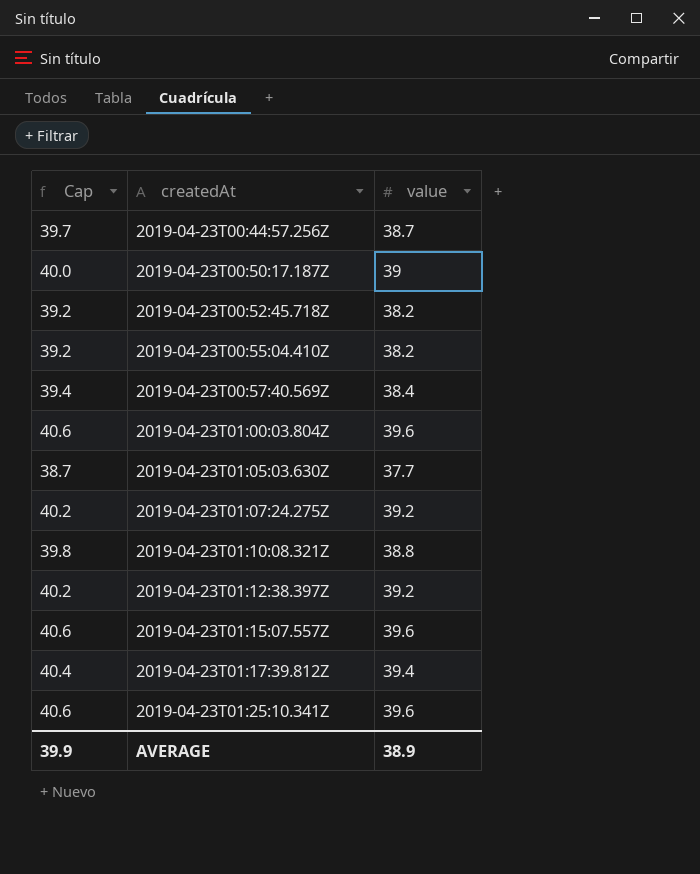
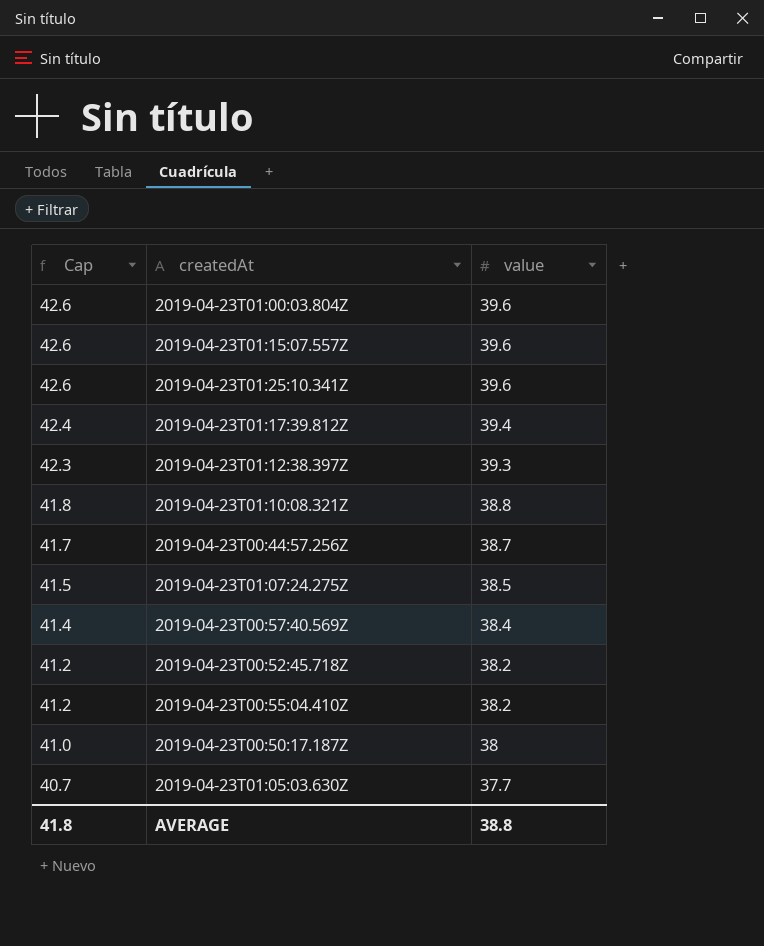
row order: createdAt ascending -> Cap descending
column Cap | formula: [value] + 1 -> [value] + 3
2019-04-23T01:12:38.397Z | value: 39.2 -> 39.3
2019-04-23T01:07:24.275Z | value: 39.2 -> 38.5
2019-04-23T00:50:17.187Z | value: 39 -> 38
AVERAGE | Cap: 39.9 -> 41.8
AVERAGE | value: 38.9 -> 38.8

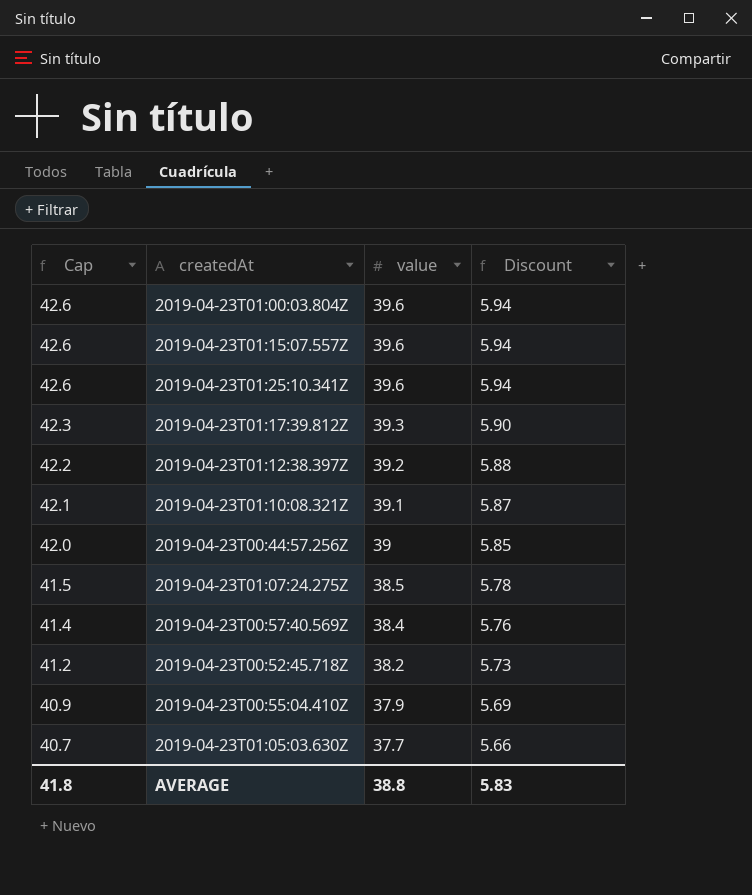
column Discount | formula: none -> [value] * 0.15
row 2019-04-23T00:50:17.187Z: 41.0 | 38 -> none
2019-04-23T01:17:39.812Z | Cap: 42.4 -> 42.3
2019-04-23T01:17:39.812Z | value: 39.4 -> 39.3
2019-04-23T01:12:38.397Z | Cap: 42.3 -> 42.2
2019-04-23T01:12:38.397Z | value: 39.3 -> 39.2
2019-04-23T01:10:08.321Z | Cap: 41.8 -> 42.1
2019-04-23T01:10:08.321Z | value: 38.8 -> 39.1
2019-04-23T00:44:57.256Z | Cap: 41.7 -> 42.0
2019-04-23T00:44:57.256Z | value: 38.7 -> 39
2019-04-23T00:55:04.410Z | Cap: 41.2 -> 40.9
2019-04-23T00:55:04.410Z | value: 38.2 -> 37.9

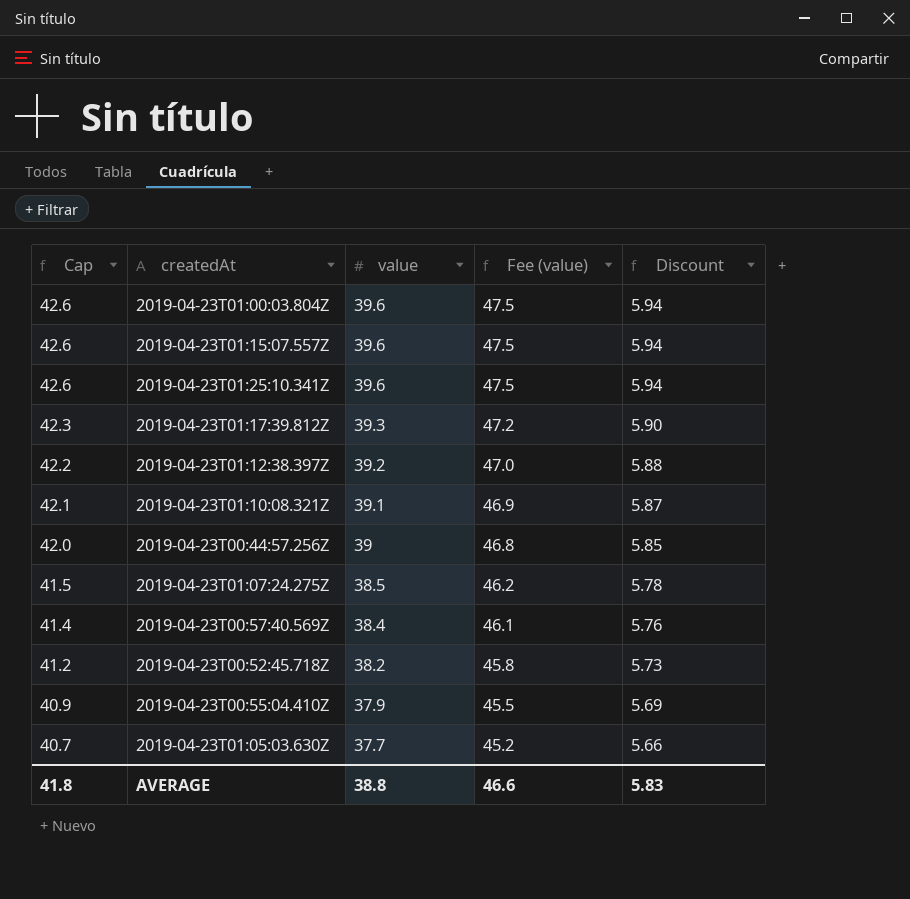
column Fee (value) | formula: none -> [value] * 1.2

